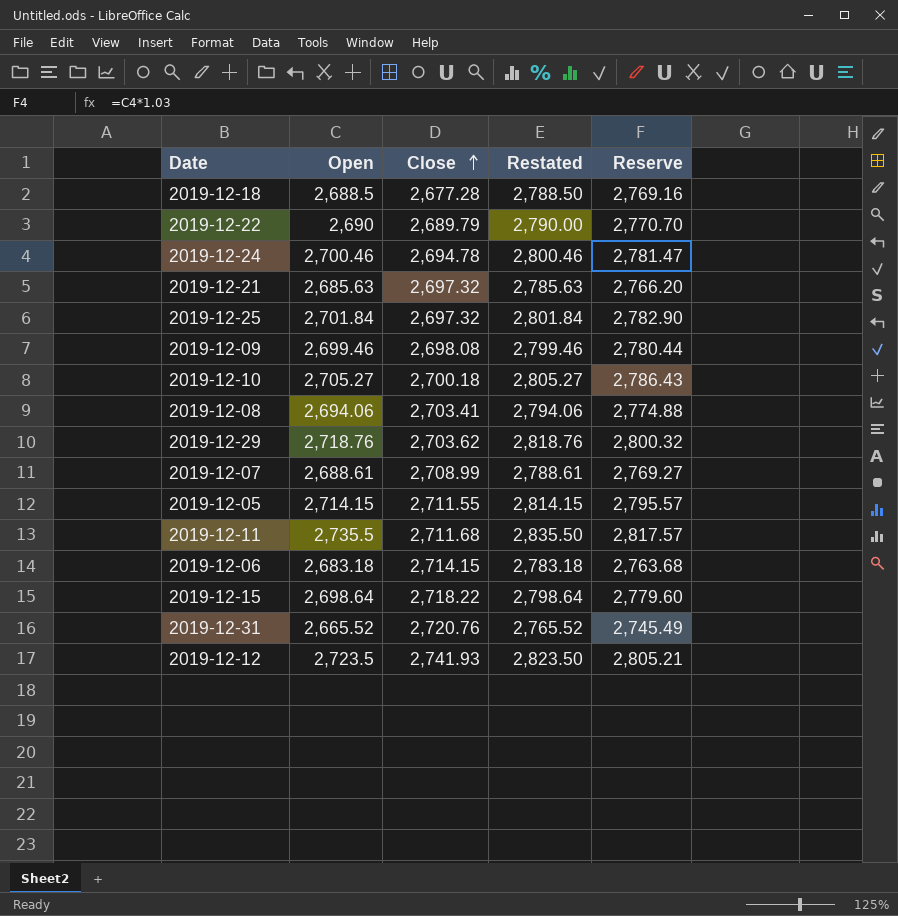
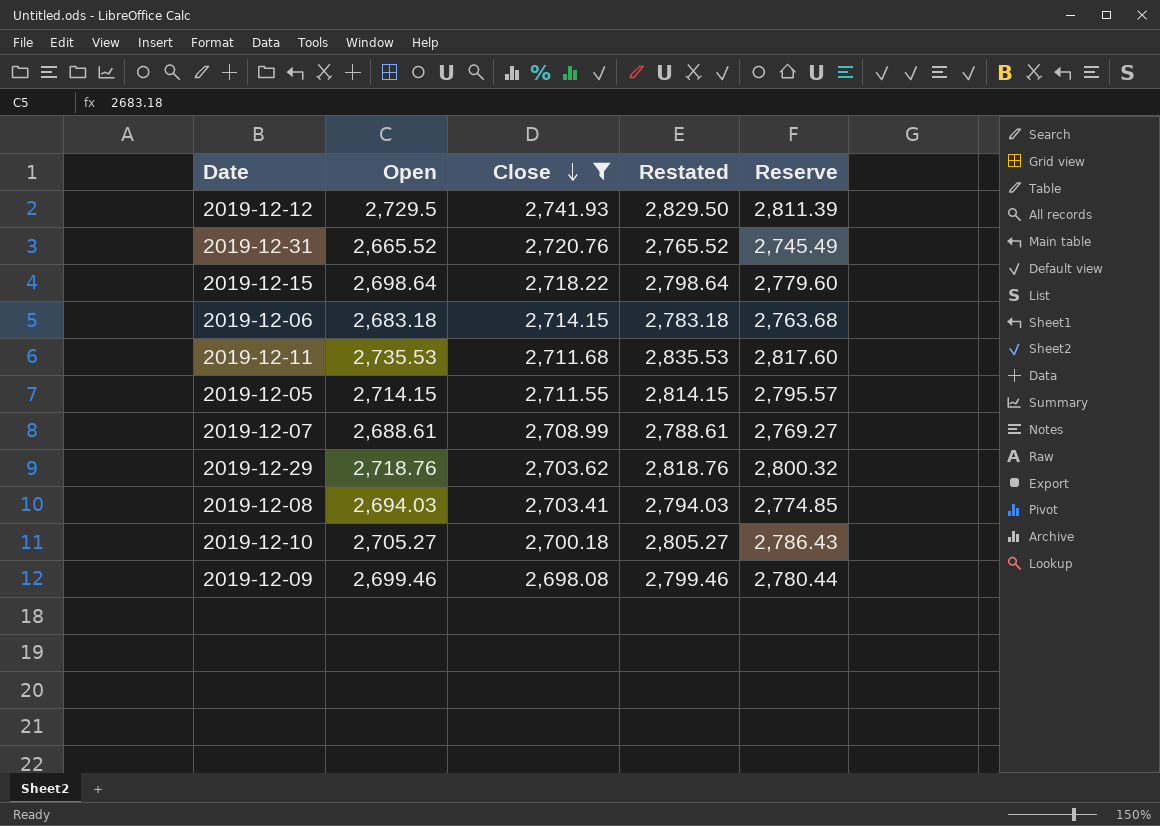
filter: none -> Close >= 2,698.08
row order: Close ascending -> Close descending
2019-12-12 | Open: 2,723.5 -> 2,729.5
2019-12-12 | Restated: 2,823.50 -> 2,829.50
2019-12-12 | Reserve: 2,805.21 -> 2,811.39
2019-12-11 | Open: 2,735.5 -> 2,735.53
2019-12-11 | Restated: 2,835.50 -> 2,835.53
2019-12-11 | Reserve: 2,817.57 -> 2,817.60
2019-12-08 | Open: 2,694.06 -> 2,694.03
2019-12-08 | Restated: 2,794.06 -> 2,794.03
2019-12-08 | Reserve: 2,774.88 -> 2,774.85

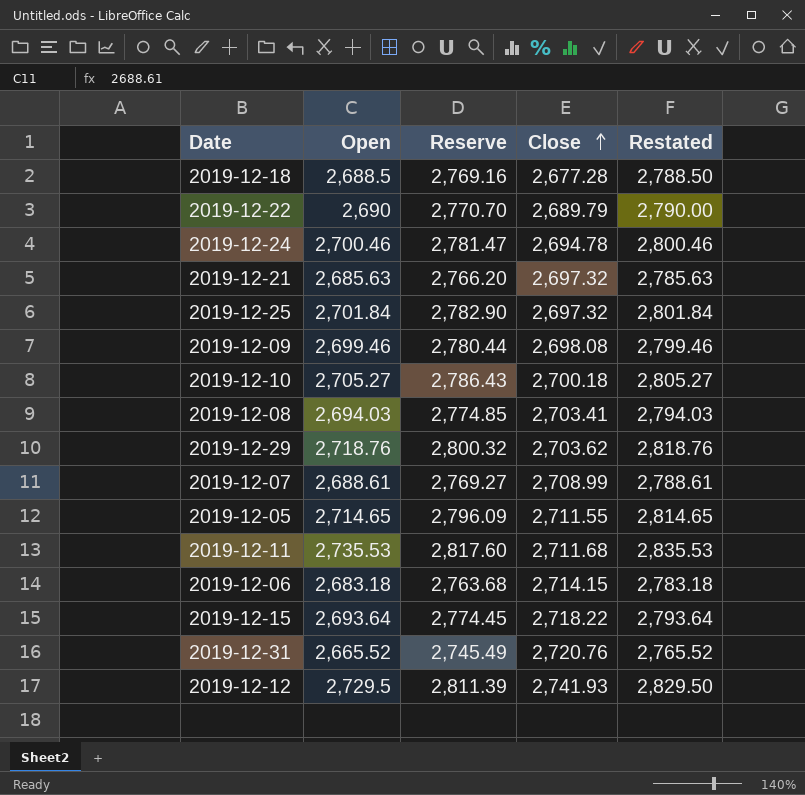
filter: Close >= 2,698.08 -> none
row order: Close descending -> Close ascending
column Reserve | position: 5 -> 3
2019-12-05 | Open: 2,714.15 -> 2,714.65
2019-12-05 | Reserve: 2,795.57 -> 2,796.09
2019-12-05 | Restated: 2,814.15 -> 2,814.65
2019-12-15 | Open: 2,698.64 -> 2,693.64
2019-12-15 | Reserve: 2,779.60 -> 2,774.45
2019-12-15 | Restated: 2,798.64 -> 2,793.64

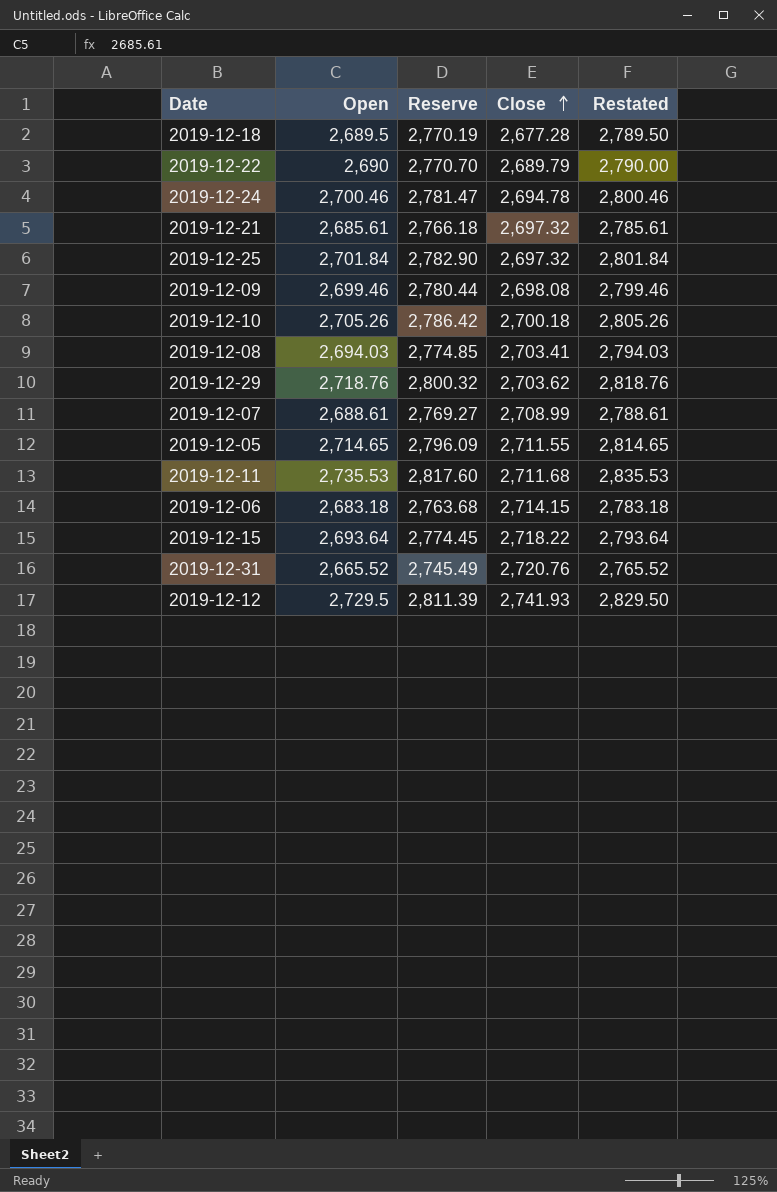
2019-12-18 | Open: 2,688.5 -> 2,689.5
2019-12-18 | Reserve: 2,769.16 -> 2,770.19
2019-12-18 | Restated: 2,788.50 -> 2,789.50
2019-12-21 | Open: 2,685.63 -> 2,685.61
2019-12-21 | Reserve: 2,766.20 -> 2,766.18
2019-12-21 | Restated: 2,785.63 -> 2,785.61
2019-12-10 | Open: 2,705.27 -> 2,705.26
2019-12-10 | Reserve: 2,786.43 -> 2,786.42
2019-12-10 | Restated: 2,805.27 -> 2,805.26

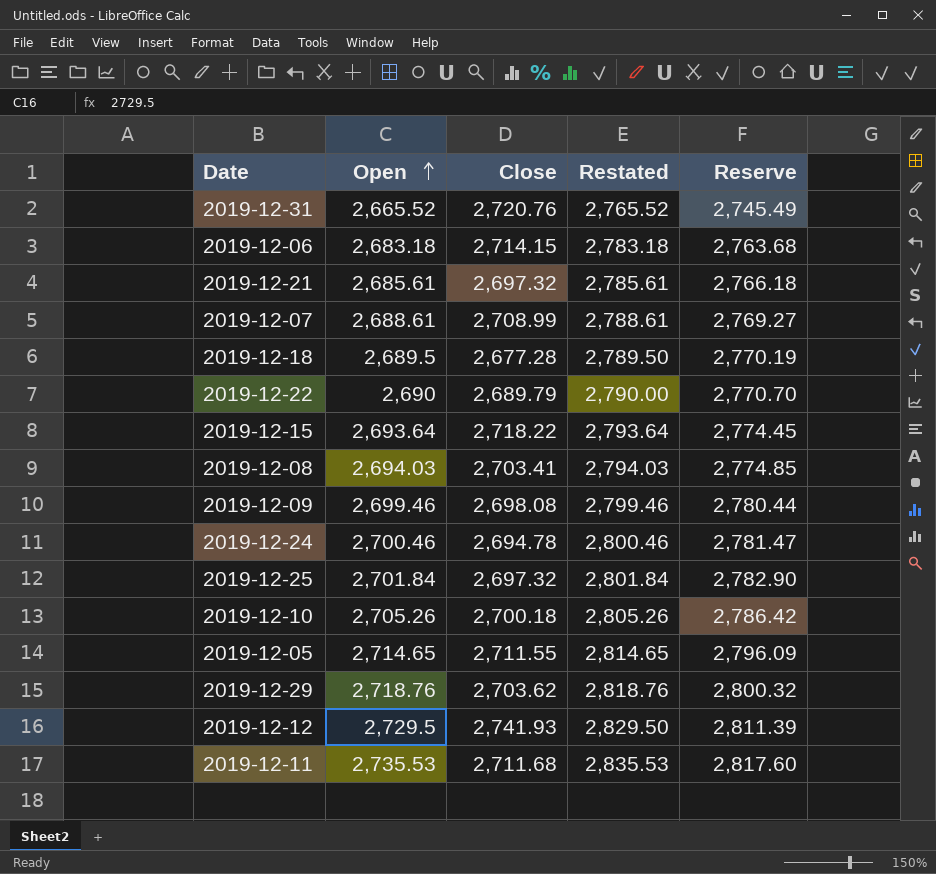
row order: Close ascending -> Open ascending
column Reserve | position: 3 -> 5

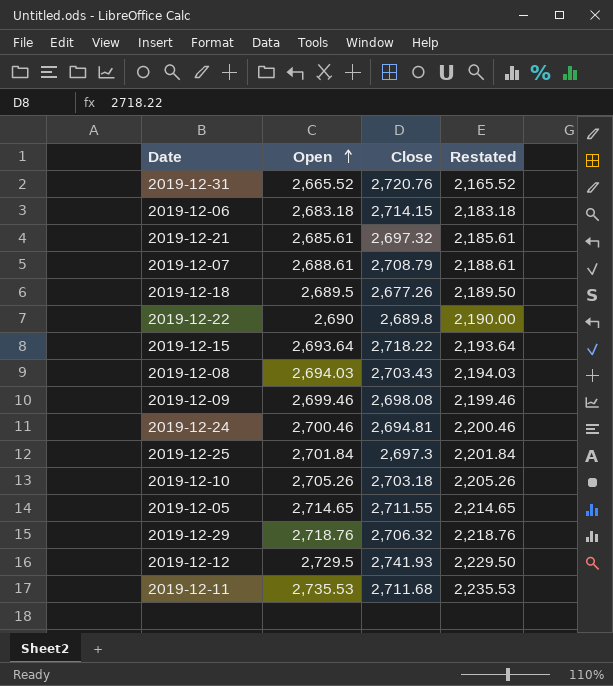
column Reserve | formula: [Open] * 1.03 -> none
column Restated | formula: [Open] + 100 -> [Open] - 500
2019-12-07 | Close: 2,708.99 -> 2,708.79
2019-12-18 | Close: 2,677.28 -> 2,677.26
2019-12-22 | Close: 2,689.79 -> 2,689.8
2019-12-08 | Close: 2,703.41 -> 2,703.43
2019-12-24 | Close: 2,694.78 -> 2,694.81
2019-12-25 | Close: 2,697.32 -> 2,697.3
2019-12-10 | Close: 2,700.18 -> 2,703.18
2019-12-29 | Close: 2,703.62 -> 2,706.32

